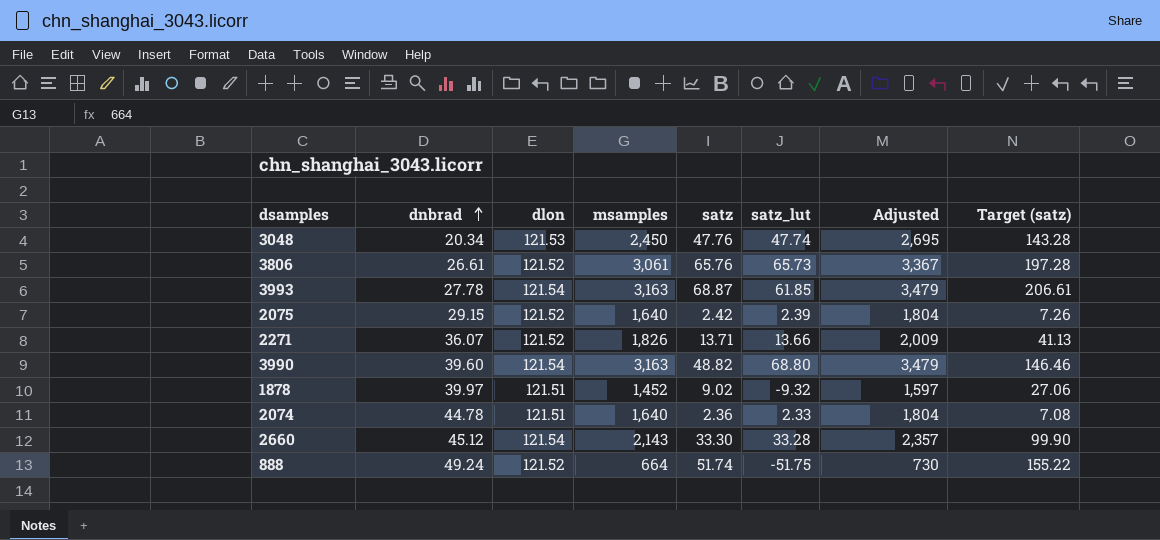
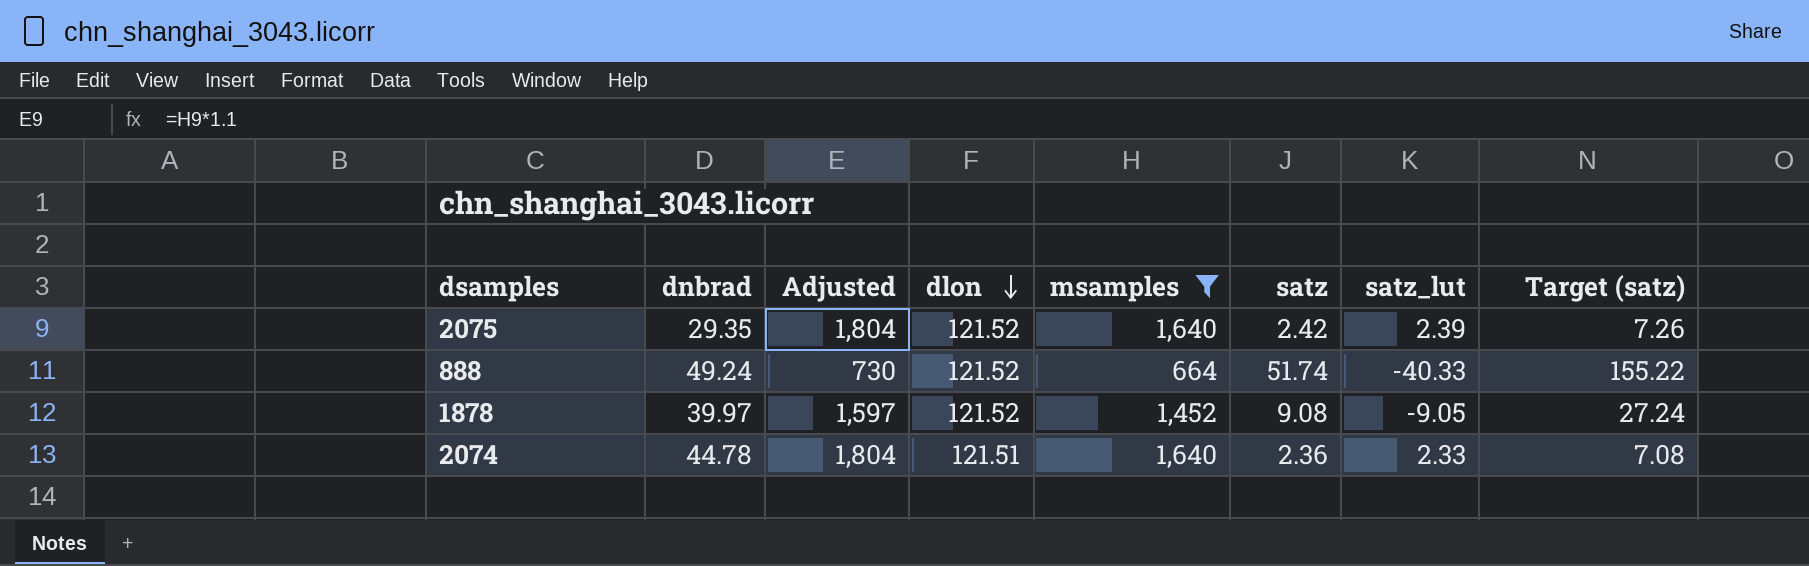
filter: none -> msamples <= 1,640
row order: dnbrad ascending -> dlon descending
column Adjusted | position: 7 -> 3
2075 | dnbrad: 29.15 -> 29.35
888 | satz_lut: -51.75 -> -40.33
1878 | dlon: 121.51 -> 121.52
1878 | satz: 9.02 -> 9.08
1878 | satz_lut: -9.32 -> -9.05
1878 | Target (satz): 27.06 -> 27.24

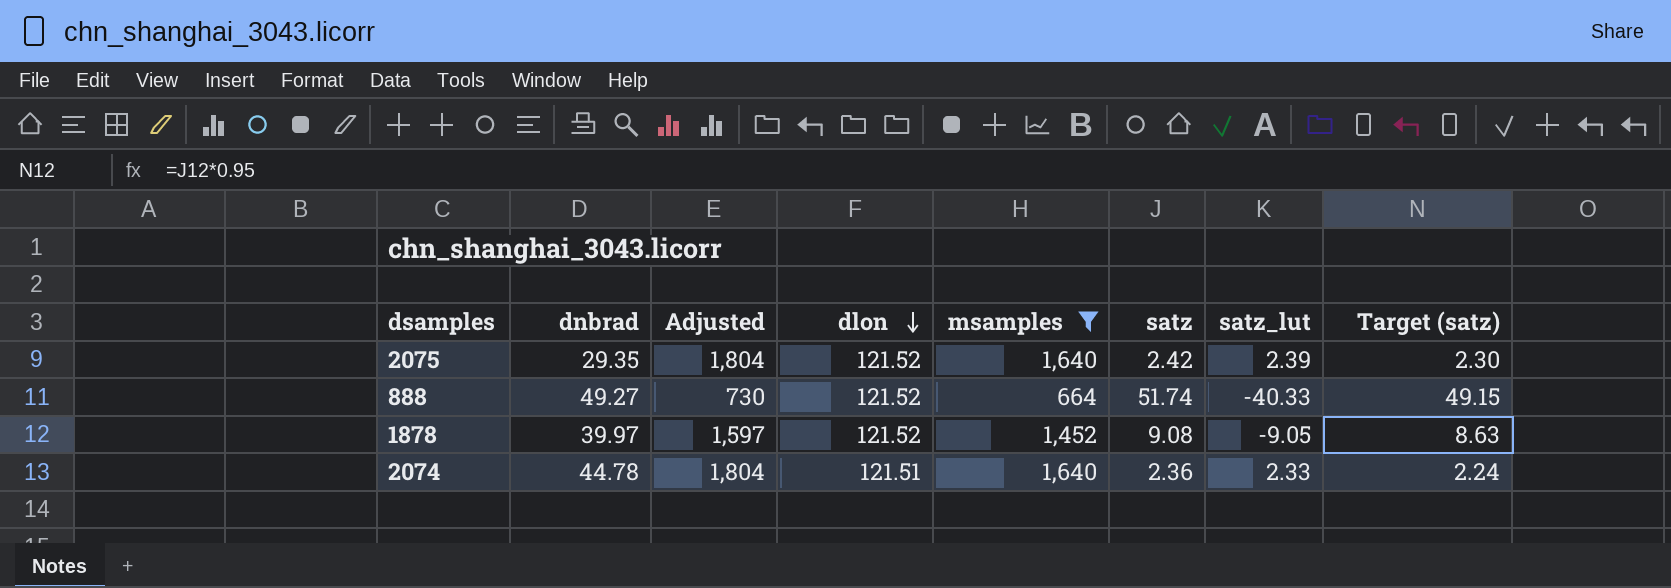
column Target (satz) | formula: [satz] * 3 -> [satz] * 0.95
888 | dnbrad: 49.24 -> 49.27

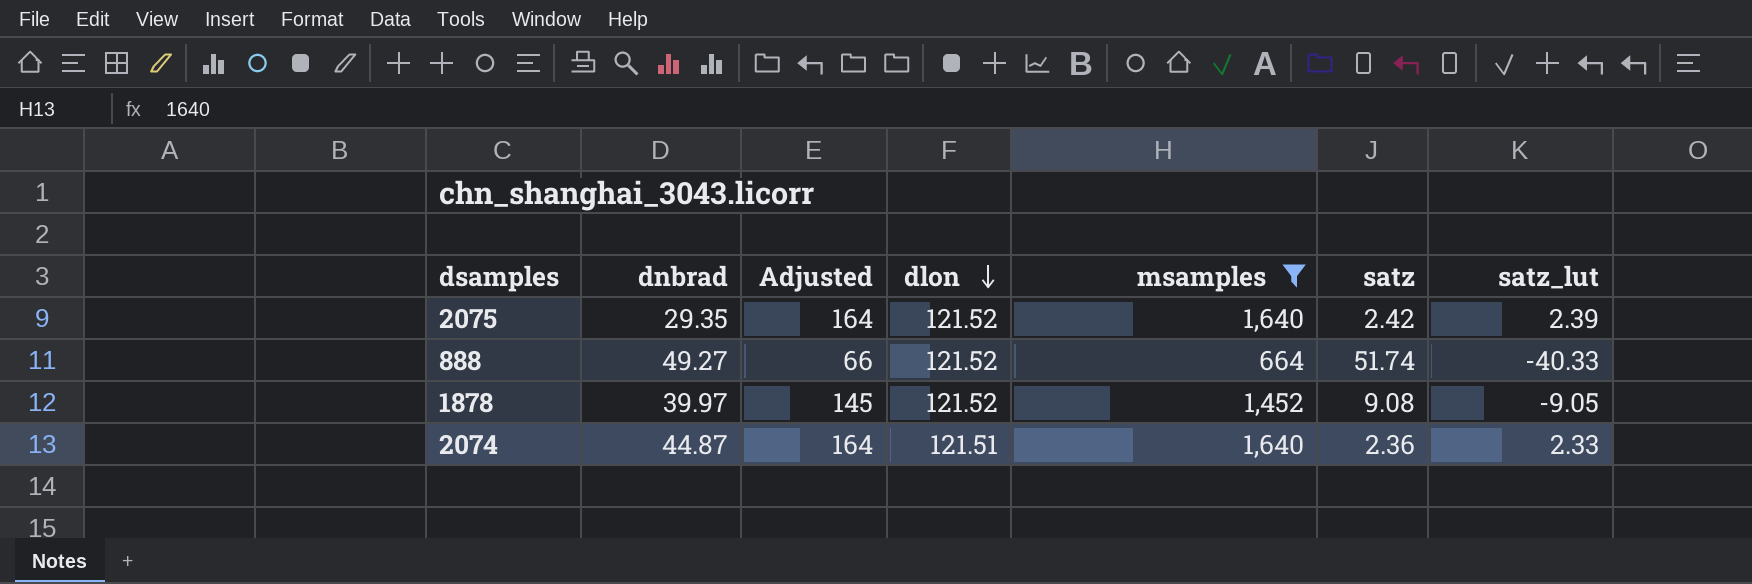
column Target (satz) | formula: [satz] * 0.95 -> none
column Adjusted | formula: [msamples] * 1.1 -> [msamples] * 0.1
2074 | dnbrad: 44.78 -> 44.87

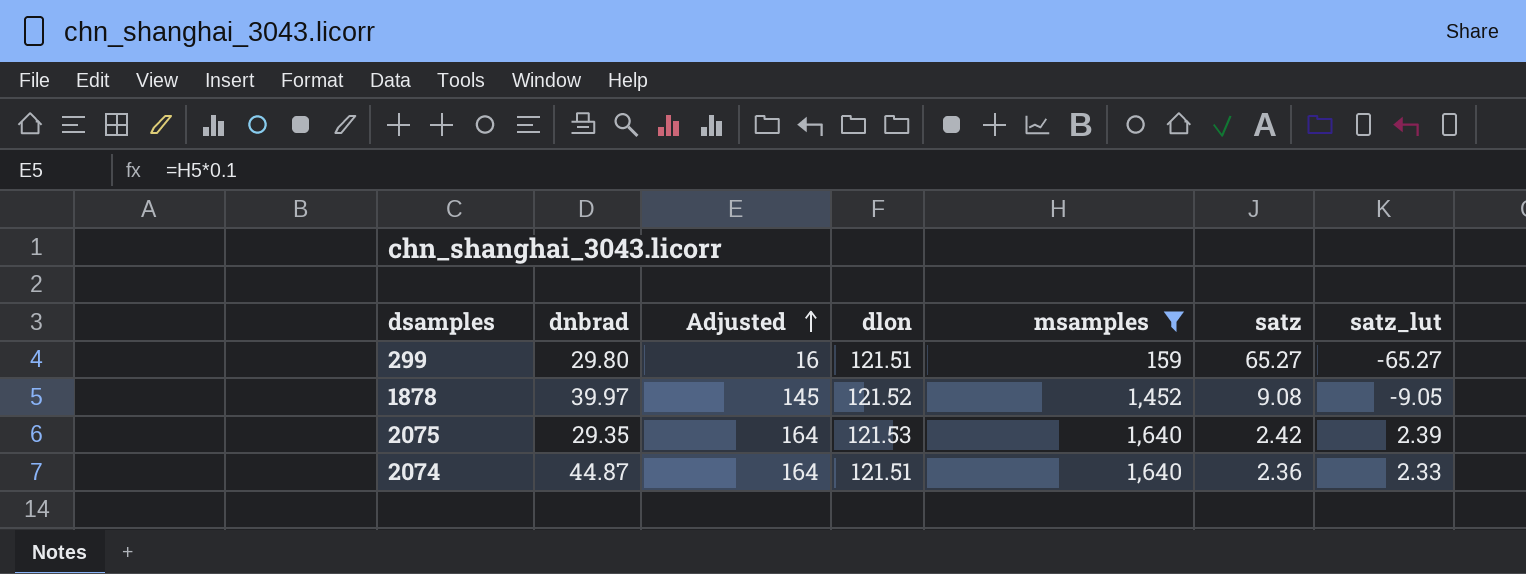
row order: dlon descending -> Adjusted ascending
row 888: 49.27 | 66 | 121.52 | 664 | 51.74 | -40.33 -> none
row 299: none -> 29.80 | 16 | 121.51 | 159 | 65.27 | -65.27
2075 | dlon: 121.52 -> 121.53

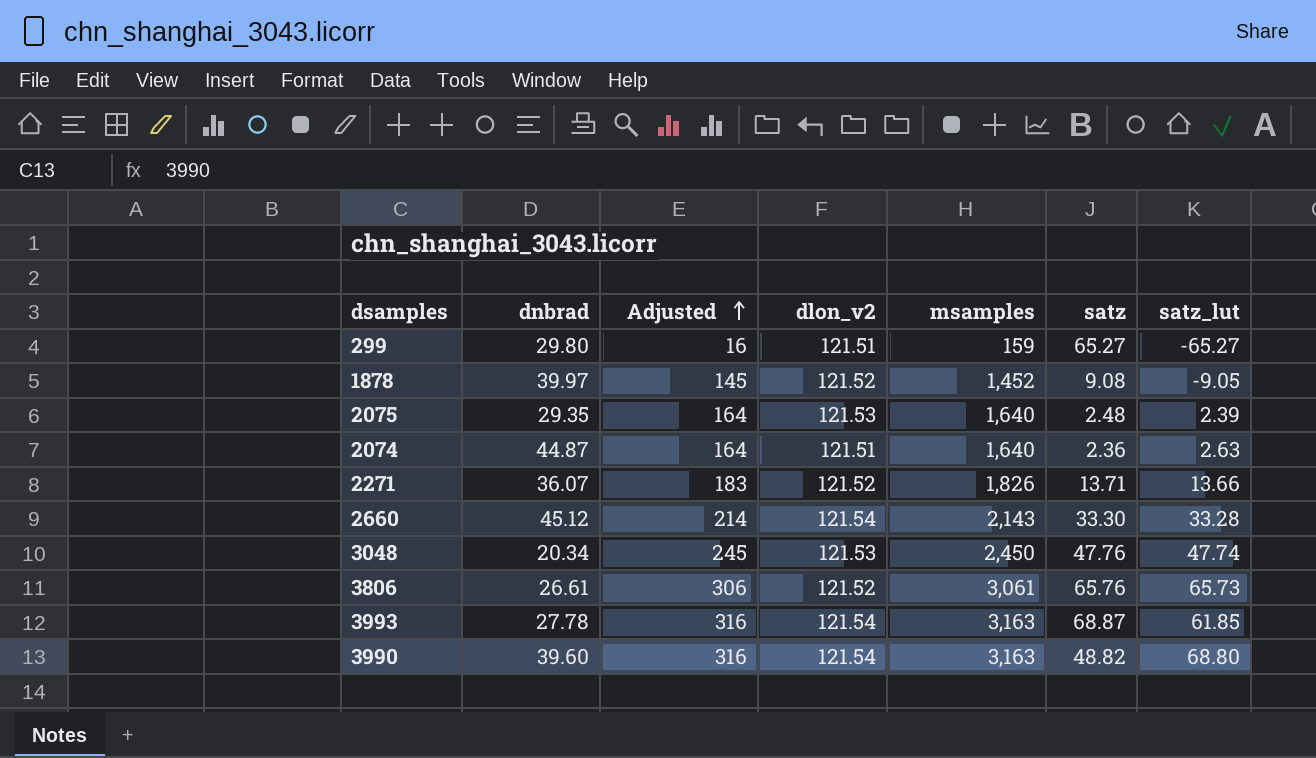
filter: msamples <= 1,640 -> none
column name: dlon -> dlon_v2
2075 | satz: 2.42 -> 2.48
2074 | satz_lut: 2.33 -> 2.63

